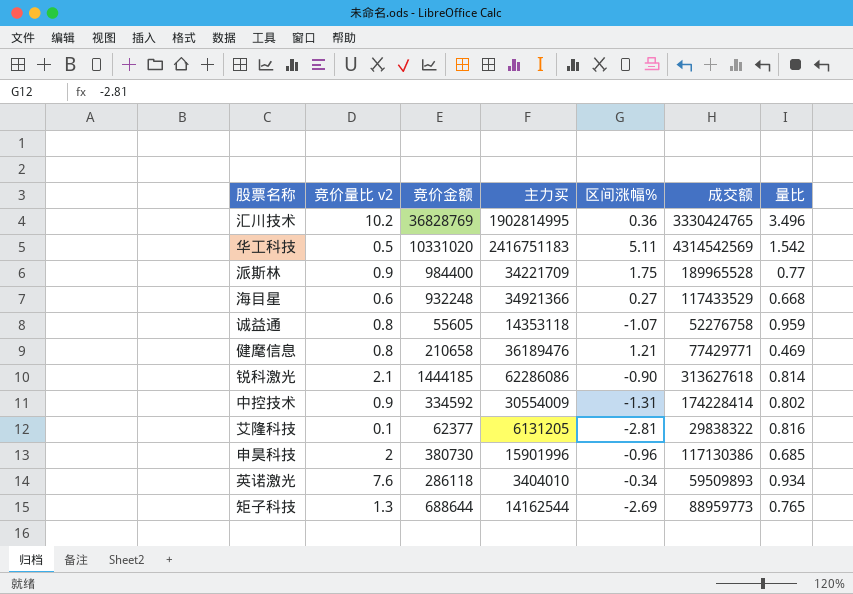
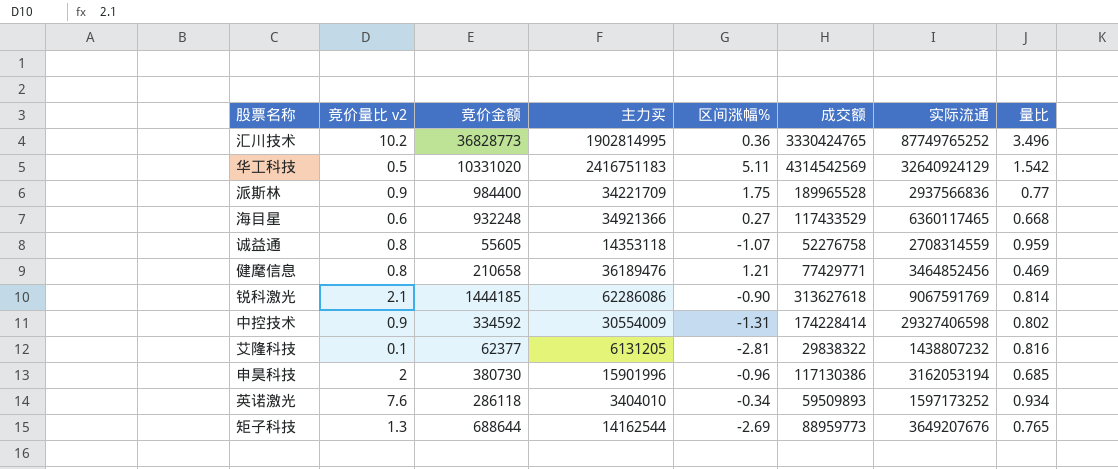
column 实际流通 | position: none -> 7
汇川技术 | 竞价金额: 36828769 -> 36828773

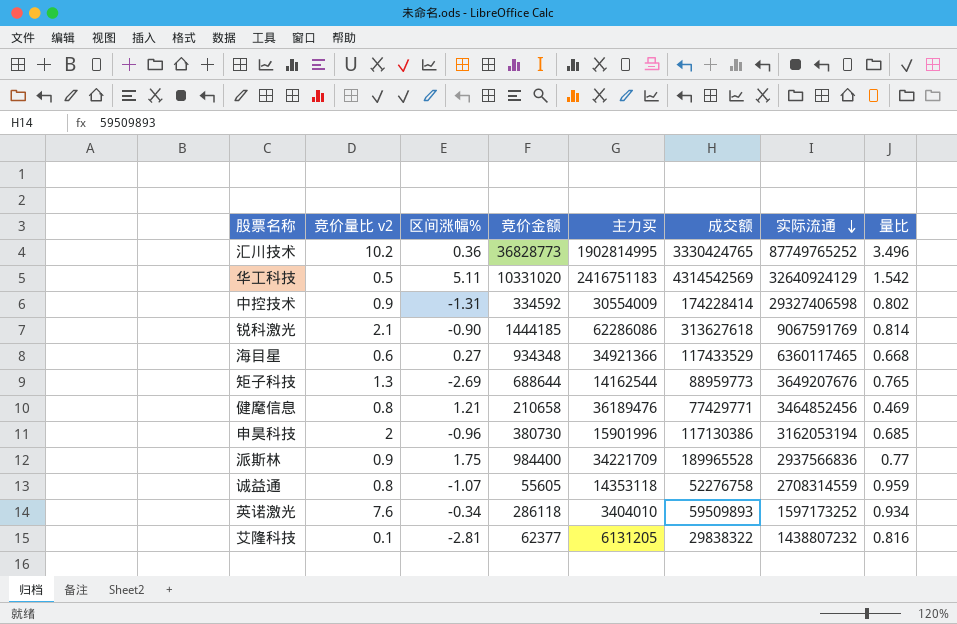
row order: none -> 实际流通 descending
column 区间涨幅% | position: 5 -> 3
海目星 | 竞价金额: 932248 -> 934348

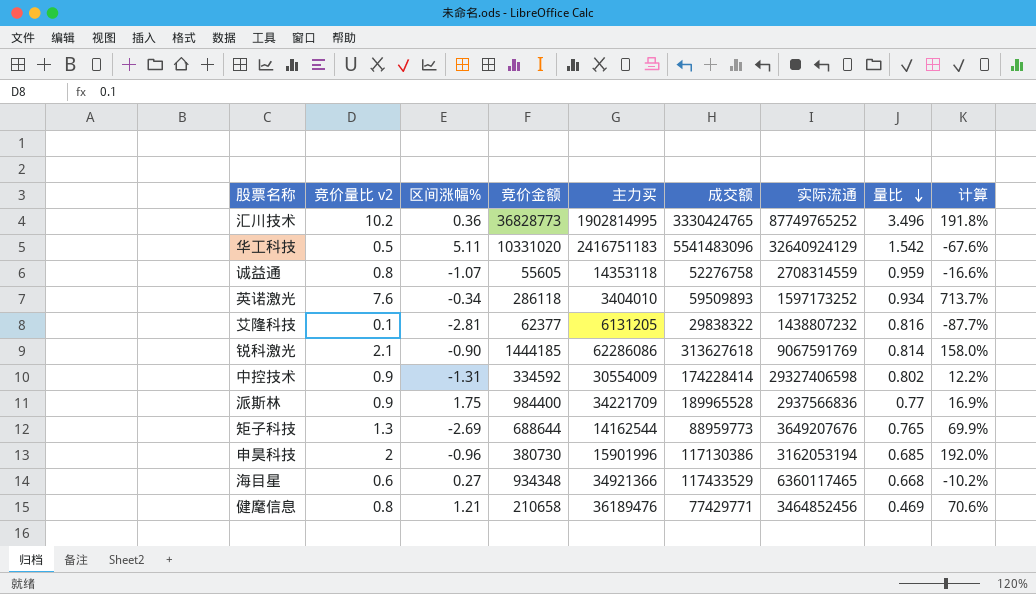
row order: 实际流通 descending -> 量比 descending
column 计算 | formula: none -> ([竞价量比 v2] - [量比]) / [量比]
华工科技 | 成交额: 4314542569 -> 5541483096

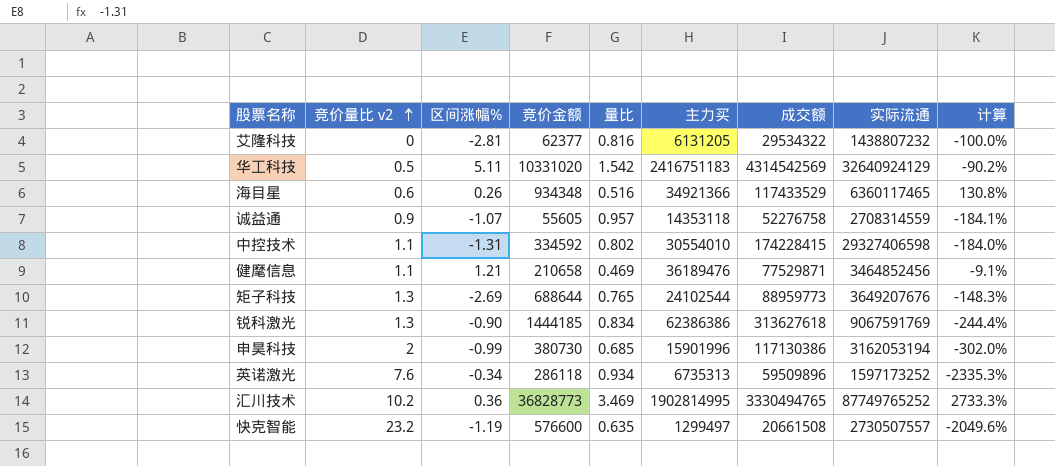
row order: 量比 descending -> 竞价量比 v2 ascending
column 量比 | position: 8 -> 5
column 计算 | formula: ([竞价量比 v2] - [量比]) / [量比] -> ([竞价量比 v2] - [区间涨幅%]) / [区间涨幅%]
row 派斯林: 0.9 | 1.75 | 984400 | 34221709 | 189965528 | 2937566836 | 0.77 | 16.9% -> none
艾隆科技 | 竞价量比 v2: 0.1 -> 0
艾隆科技 | 成交额: 29838322 -> 29534322
华工科技 | 成交额: 5541483096 -> 4314542569
海目星 | 区间涨幅%: 0.27 -> 0.26
海目星 | 量比: 0.668 -> 0.516
诚益通 | 竞价量比 v2: 0.8 -> 0.9
诚益通 | 量比: 0.959 -> 0.957
中控技术 | 竞价量比 v2: 0.9 -> 1.1
中控技术 | 主力买: 30554009 -> 30554010
中控技术 | 成交额: 174228414 -> 174228415
健麾信息 | 竞价量比 v2: 0.8 -> 1.1
健麾信息 | 成交额: 77429771 -> 77529871
矩子科技 | 主力买: 14162544 -> 24102544
锐科激光 | 竞价量比 v2: 2.1 -> 1.3
锐科激光 | 量比: 0.814 -> 0.834
锐科激光 | 主力买: 62286086 -> 62386386
申昊科技 | 区间涨幅%: -0.96 -> -0.99
英诺激光 | 主力买: 3404010 -> 6735313
英诺激光 | 成交额: 59509893 -> 59509896
汇川技术 | 量比: 3.496 -> 3.469
汇川技术 | 成交额: 3330424765 -> 3330494765
row 快克智能: none -> 23.2 | -1.19 | 576600 | 0.635 | 1299497 | 20661508 | 2730507557 | -2049.6%

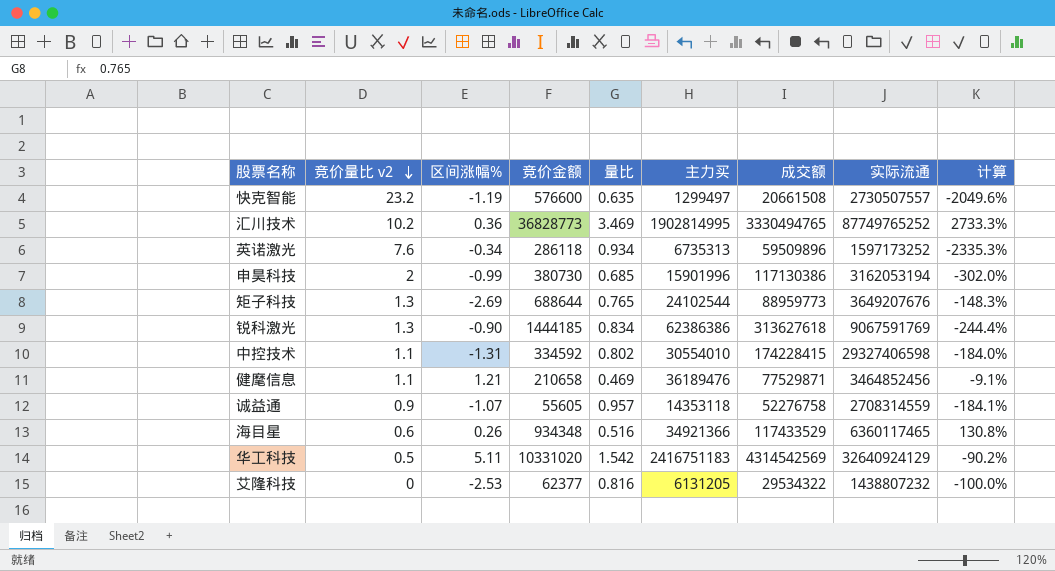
row order: 竞价量比 v2 ascending -> 竞价量比 v2 descending
艾隆科技 | 区间涨幅%: -2.81 -> -2.53

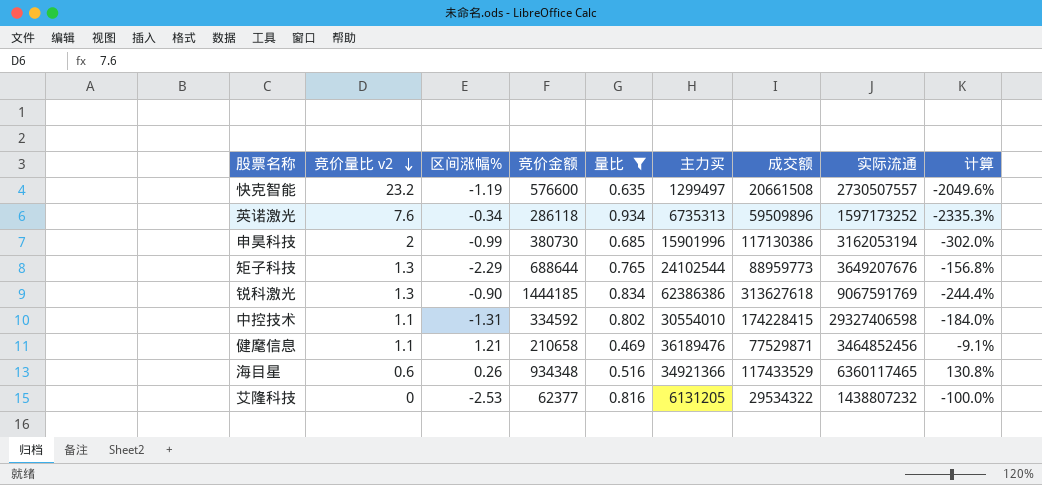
filter: none -> 量比 <= 0.934
矩子科技 | 区间涨幅%: -2.69 -> -2.29
矩子科技 | 计算: -148.3% -> -156.8%

